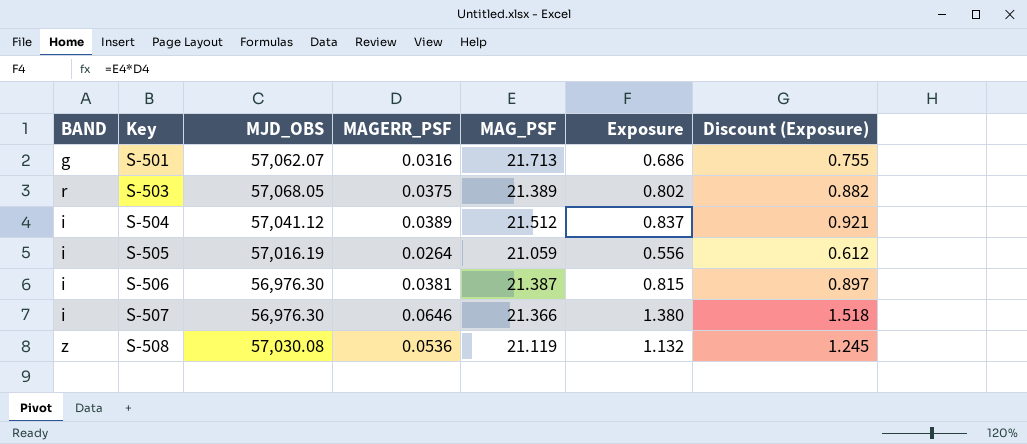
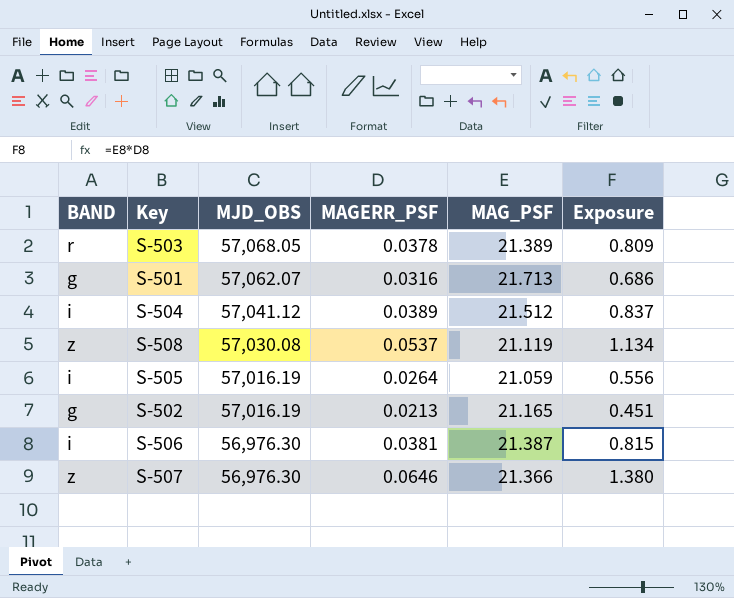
row order: Key ascending -> MJD_OBS descending
column Discount (Exposure) | formula: [Exposure] * 1.1 -> none
S-503 | MAGERR_PSF: 0.0375 -> 0.0378
S-503 | Exposure: 0.802 -> 0.809
S-508 | MAGERR_PSF: 0.0536 -> 0.0537
S-508 | Exposure: 1.132 -> 1.134
row S-502: none -> g | 57,016.19 | 0.0213 | 21.165 | 0.451
S-507 | BAND: i -> z

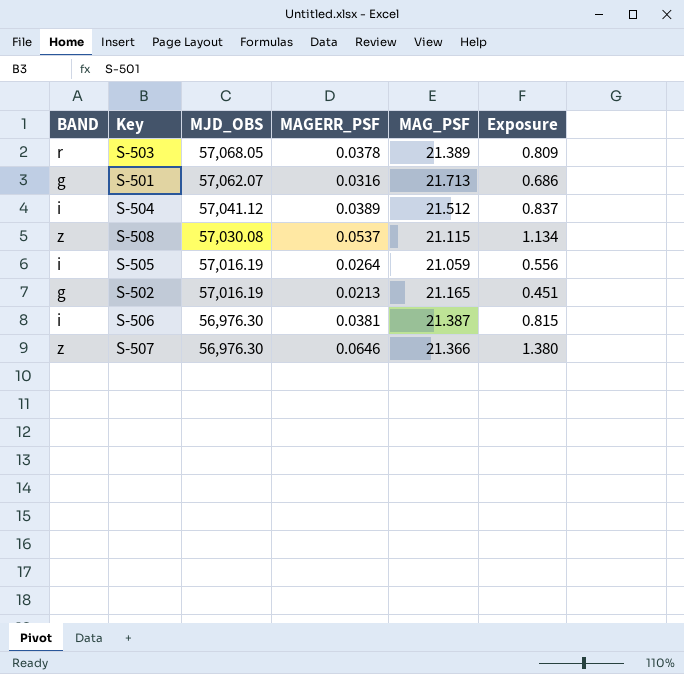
S-508 | MAG_PSF: 21.119 -> 21.115

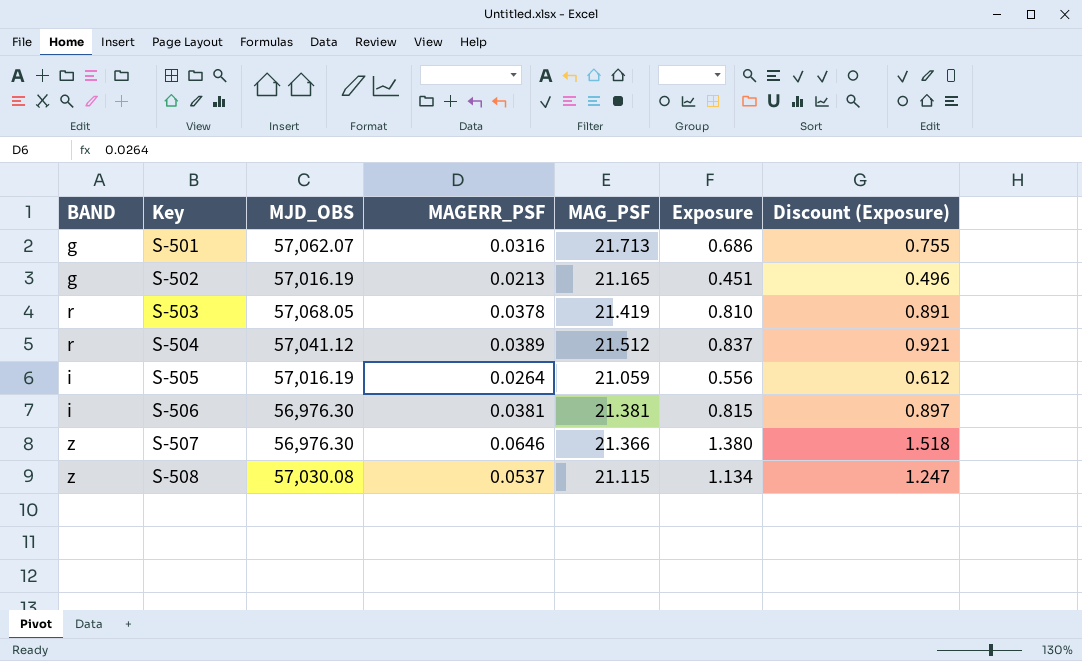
row order: MJD_OBS descending -> Key ascending
column Discount (Exposure) | formula: none -> [Exposure] * 1.1
S-503 | MAG_PSF: 21.389 -> 21.419
S-503 | Exposure: 0.809 -> 0.810
S-504 | BAND: i -> r
S-506 | MAG_PSF: 21.387 -> 21.381

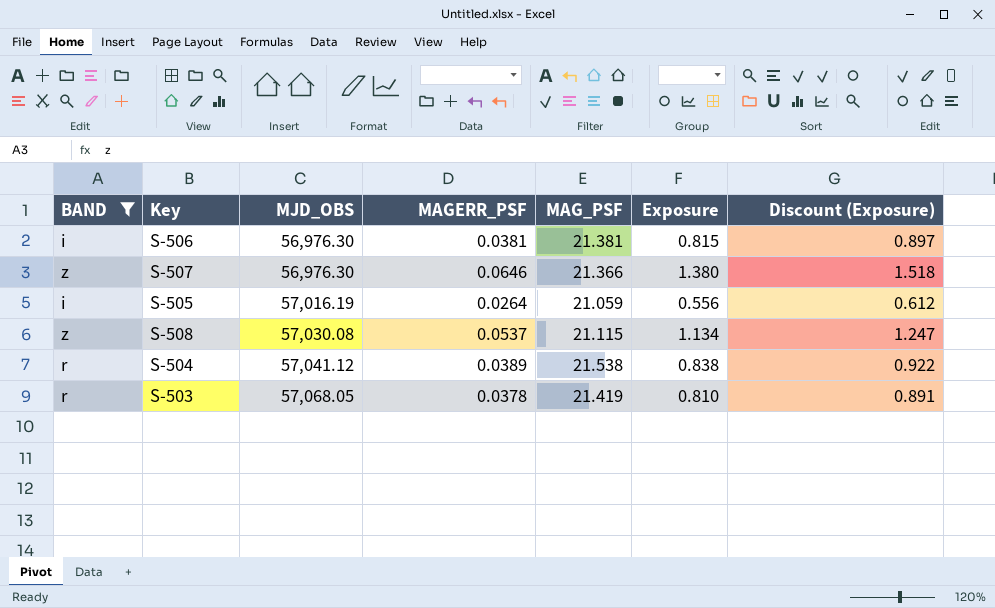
filter: none -> BAND != g
row order: Key ascending -> MJD_OBS ascending
S-504 | MAG_PSF: 21.512 -> 21.538
S-504 | Exposure: 0.837 -> 0.838
S-504 | Discount (Exposure): 0.921 -> 0.922

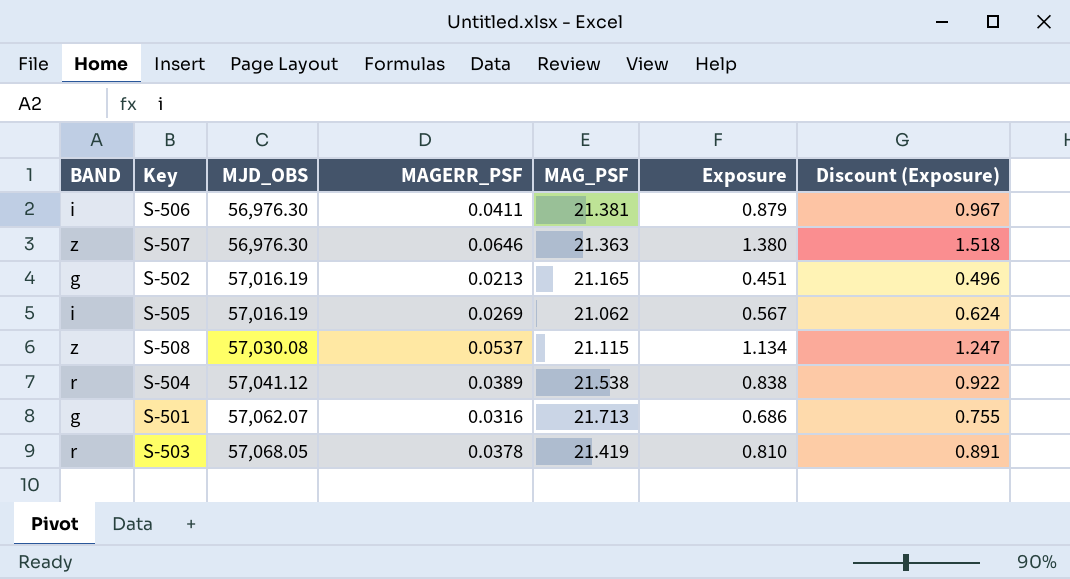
filter: BAND != g -> none
S-506 | MAGERR_PSF: 0.0381 -> 0.0411
S-506 | Exposure: 0.815 -> 0.879
S-506 | Discount (Exposure): 0.897 -> 0.967
S-507 | MAG_PSF: 21.366 -> 21.363
S-505 | MAGERR_PSF: 0.0264 -> 0.0269
S-505 | MAG_PSF: 21.059 -> 21.062
S-505 | Exposure: 0.556 -> 0.567
S-505 | Discount (Exposure): 0.612 -> 0.624

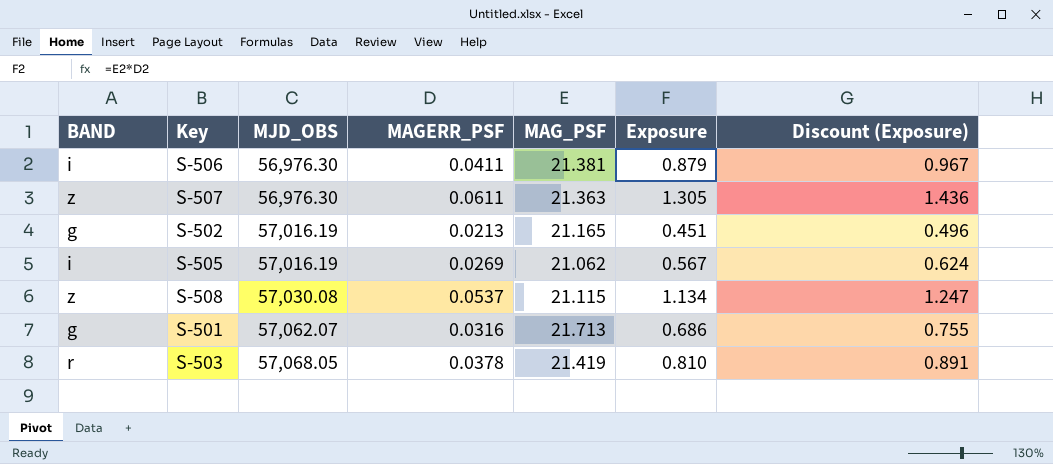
row S-504: r | 57,041.12 | 0.0389 | 21.538 | 0.838 | 0.922 -> none
S-507 | MAGERR_PSF: 0.0646 -> 0.0611
S-507 | Exposure: 1.380 -> 1.305
S-507 | Discount (Exposure): 1.518 -> 1.436

